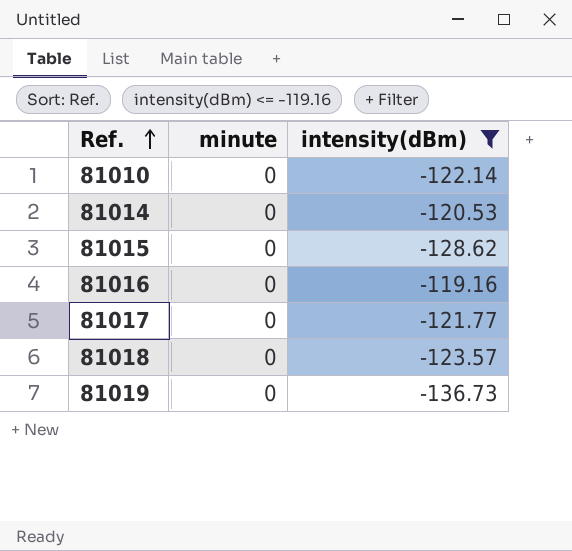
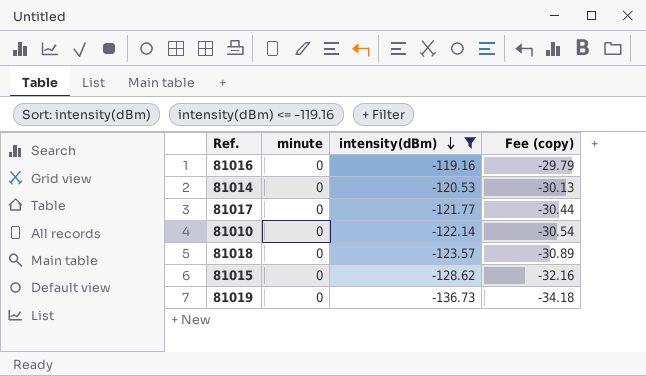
row order: Ref. ascending -> intensity(dBm) descending
column Fee (copy) | formula: none -> [intensity(dBm)] * 0.25

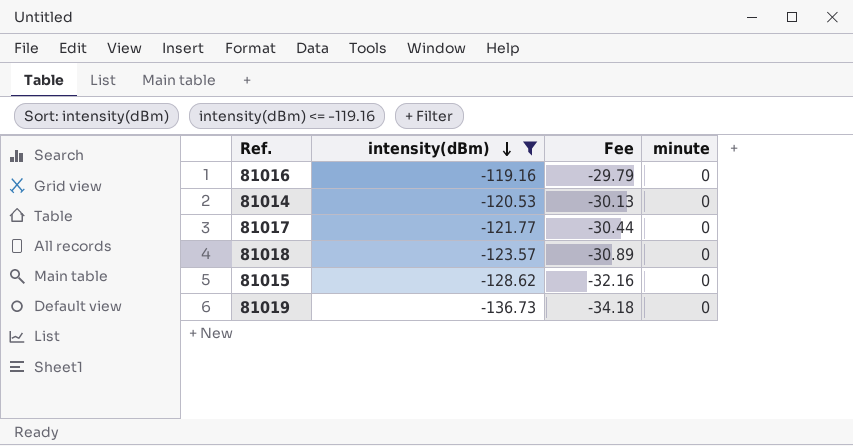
column name: Fee (copy) -> Fee
column minute | position: 2 -> 4
row 81010: 0 | -122.14 | -30.54 -> none

